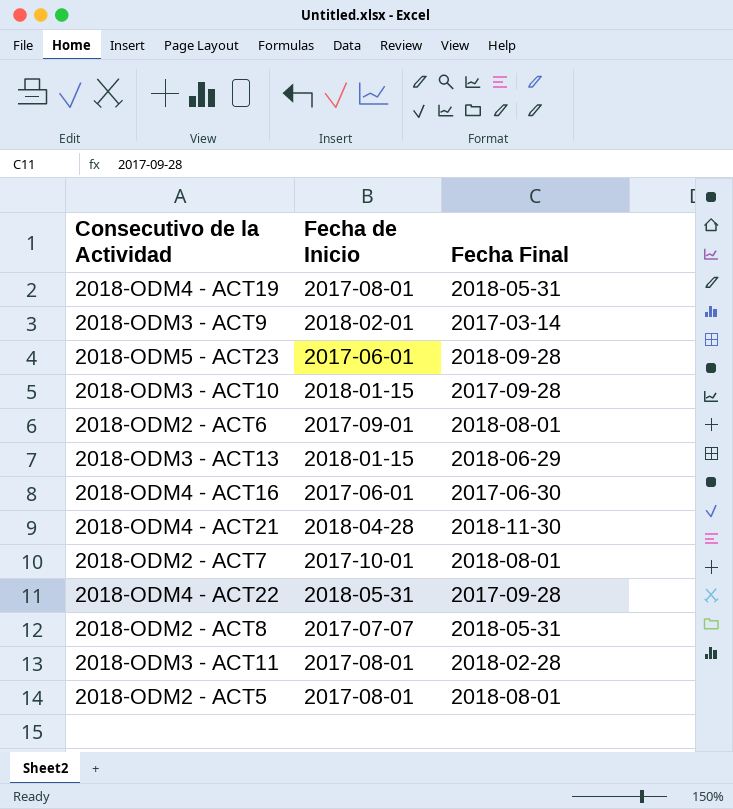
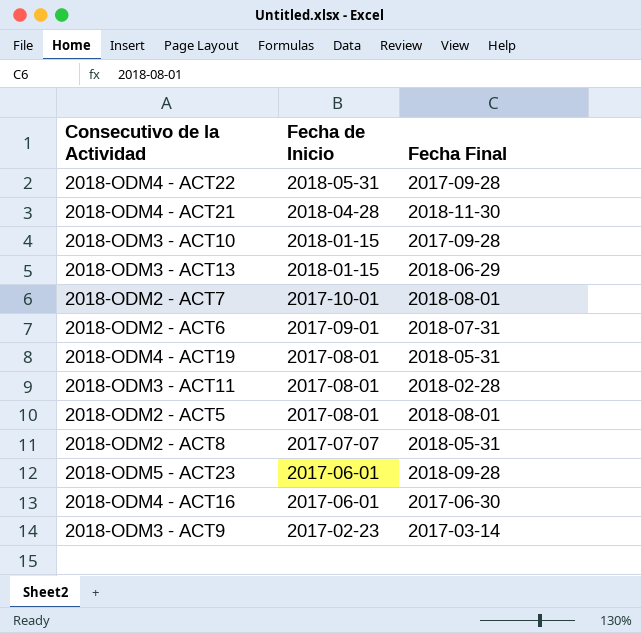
row order: none -> Fecha de Inicio descending
2018-ODM2 - ACT6 | Fecha Final: 2018-08-01 -> 2018-07-31
2018-ODM3 - ACT9 | Fecha de Inicio: 2018-02-01 -> 2017-02-23

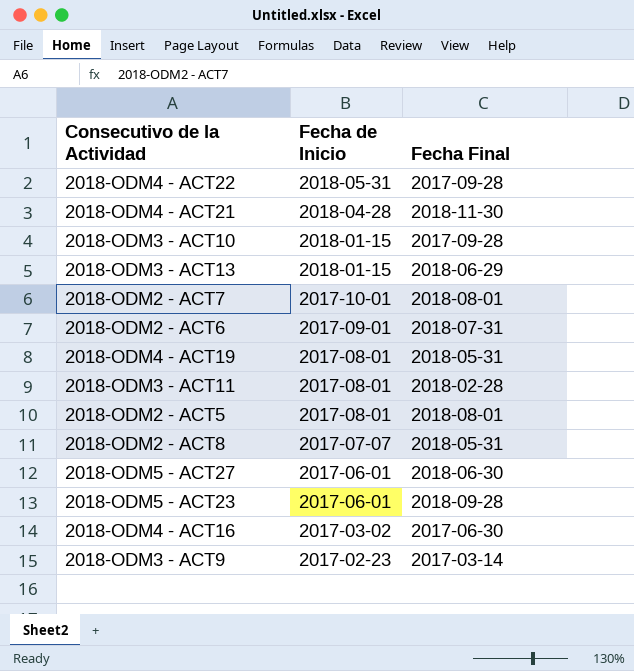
row 2018-ODM5 - ACT27: none -> 2017-06-01 | 2018-06-30
2018-ODM4 - ACT16 | Fecha de Inicio: 2017-06-01 -> 2017-03-02

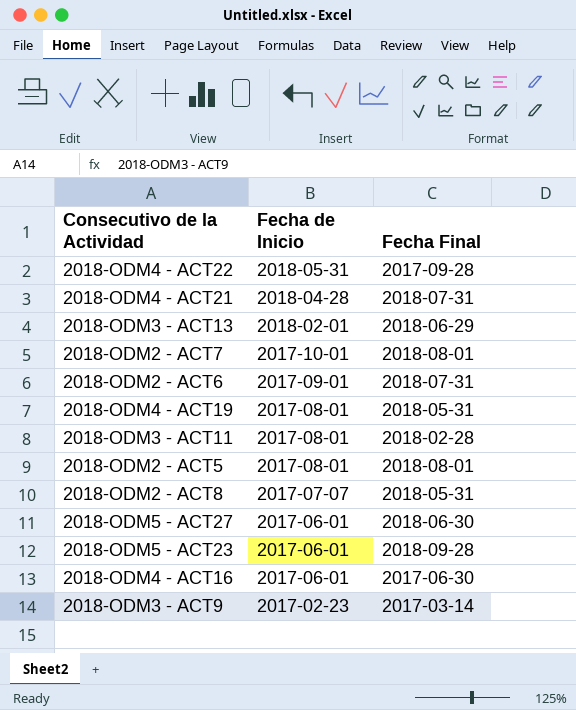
row 2018-ODM3 - ACT10: 2018-01-15 | 2017-09-28 -> none
2018-ODM4 - ACT21 | Fecha Final: 2018-11-30 -> 2018-07-31
2018-ODM3 - ACT13 | Fecha de Inicio: 2018-01-15 -> 2018-02-01
2018-ODM4 - ACT16 | Fecha de Inicio: 2017-03-02 -> 2017-06-01

